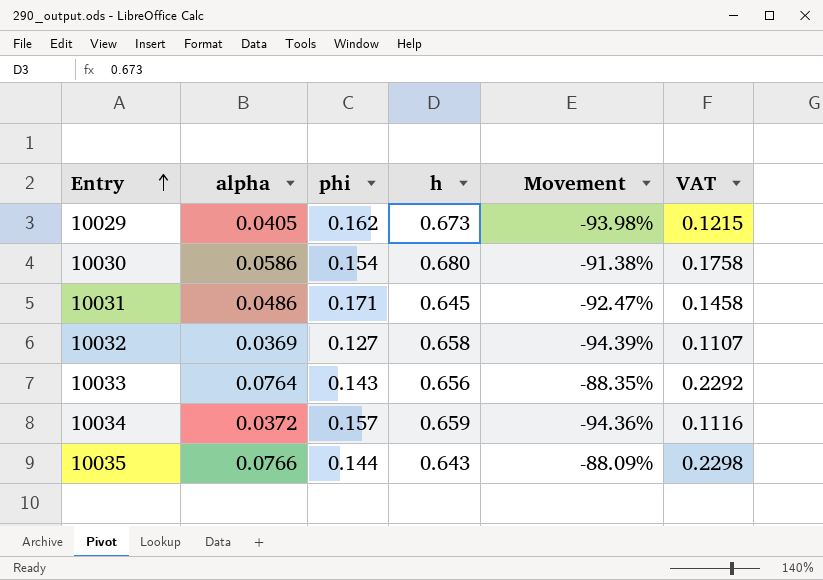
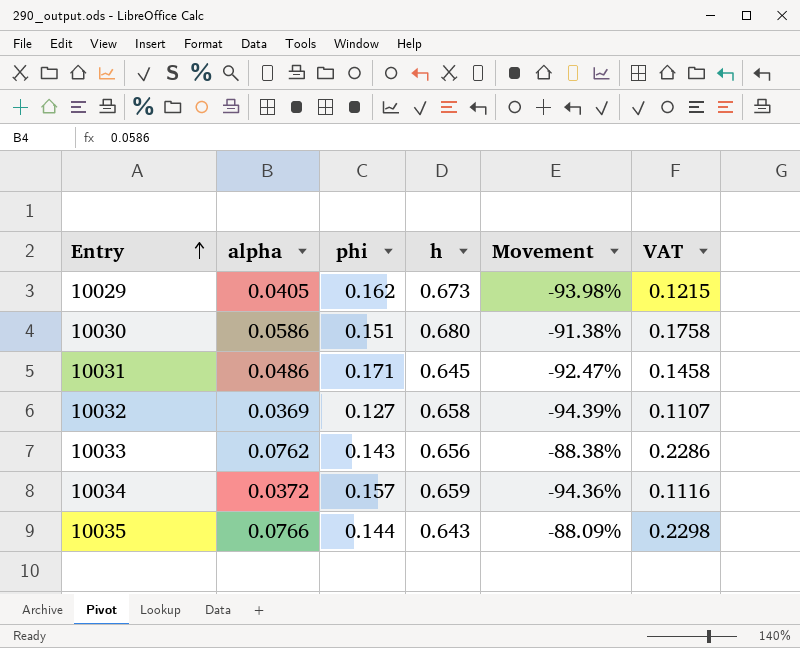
10030 | phi: 0.154 -> 0.151
10033 | alpha: 0.0764 -> 0.0762
10033 | Movement: -88.35% -> -88.38%
10033 | VAT: 0.2292 -> 0.2286

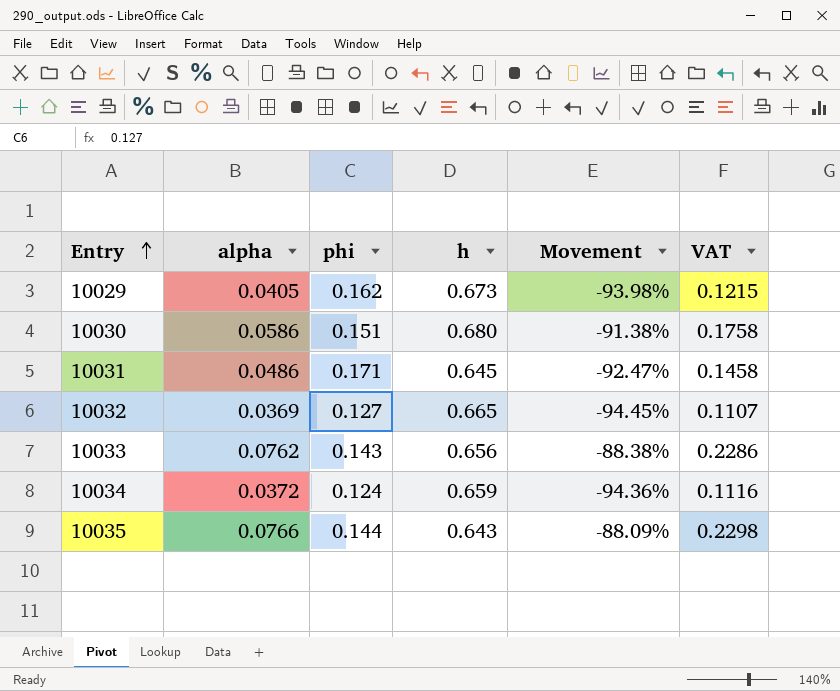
10032 | h: 0.658 -> 0.665
10032 | Movement: -94.39% -> -94.45%
10034 | phi: 0.157 -> 0.124

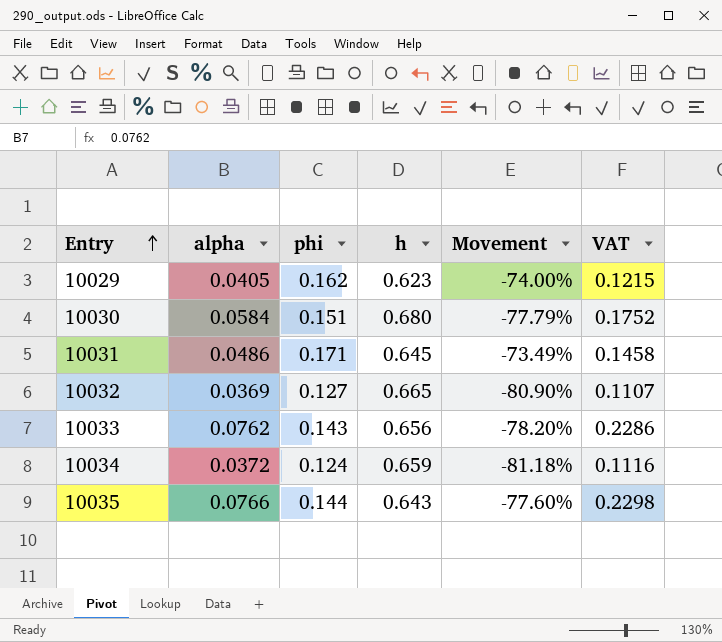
column Movement | formula: ([alpha] - [h]) / [h] -> ([phi] - [h]) / [h]
10029 | h: 0.673 -> 0.623
10030 | alpha: 0.0586 -> 0.0584
10030 | VAT: 0.1758 -> 0.1752

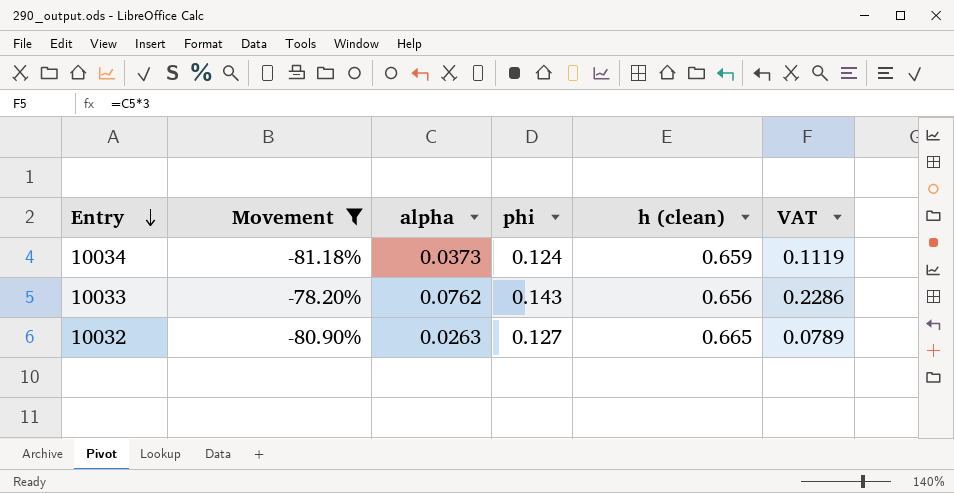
filter: none -> Movement <= -78.20%
row order: Entry ascending -> Entry descending
column Movement | position: 5 -> 2
column name: h -> h (clean)
10034 | alpha: 0.0372 -> 0.0373
10034 | VAT: 0.1116 -> 0.1119
10032 | alpha: 0.0369 -> 0.0263
10032 | VAT: 0.1107 -> 0.0789

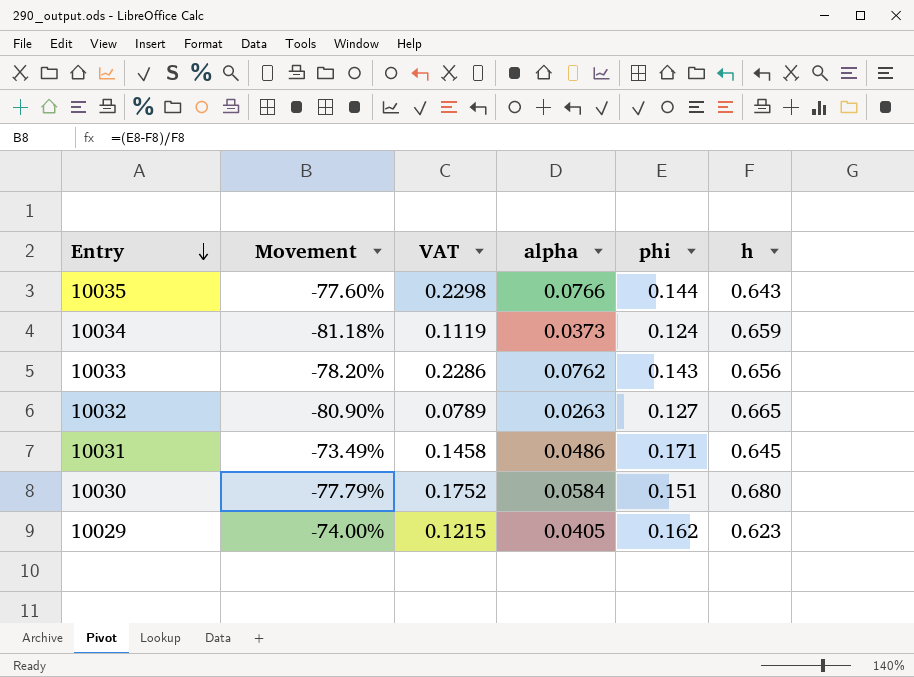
filter: Movement <= -78.20% -> none
column VAT | position: 6 -> 3
column name: h (clean) -> h

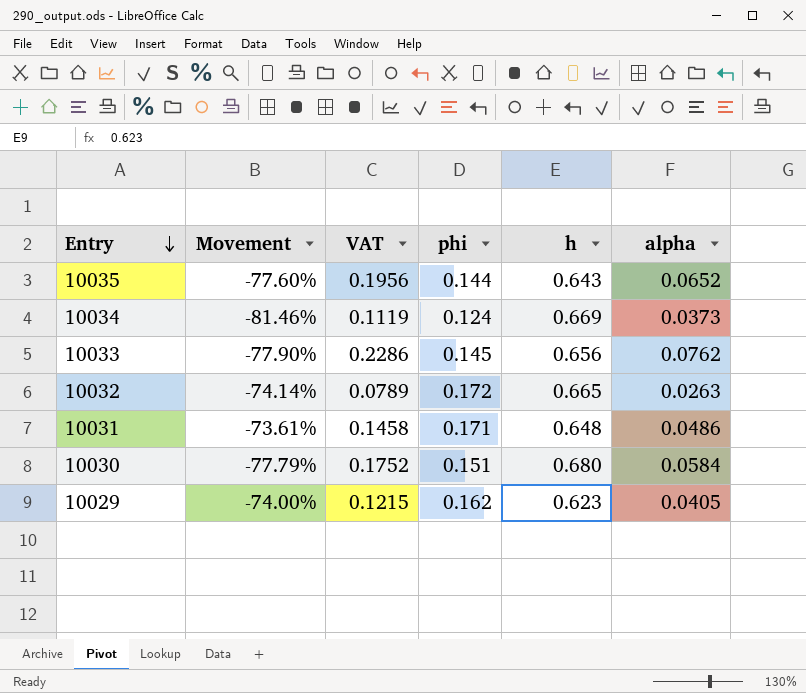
column alpha | position: 4 -> 6
10035 | VAT: 0.2298 -> 0.1956
10035 | alpha: 0.0766 -> 0.0652
10034 | Movement: -81.18% -> -81.46%
10034 | h: 0.659 -> 0.669
10033 | Movement: -78.20% -> -77.90%
10033 | phi: 0.143 -> 0.145
10032 | Movement: -80.90% -> -74.14%
10032 | phi: 0.127 -> 0.172
10031 | Movement: -73.49% -> -73.61%
10031 | h: 0.645 -> 0.648

